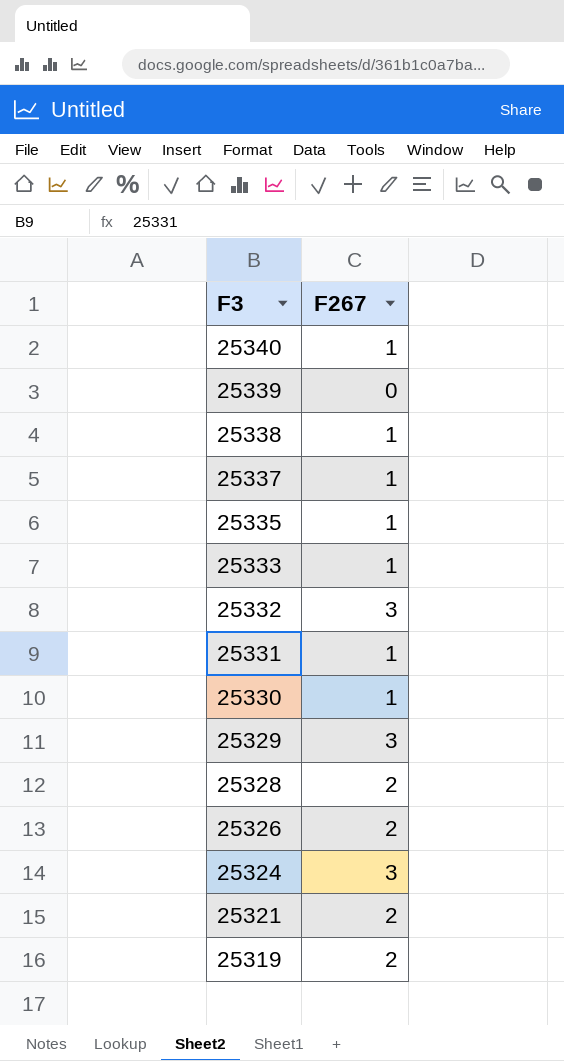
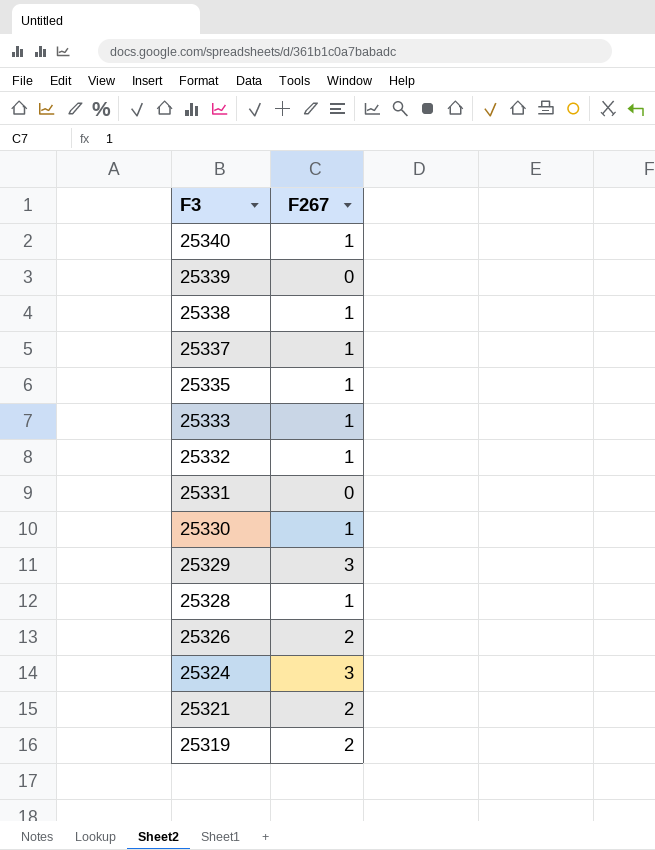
25332 | F267: 3 -> 1
25331 | F267: 1 -> 0
25328 | F267: 2 -> 1

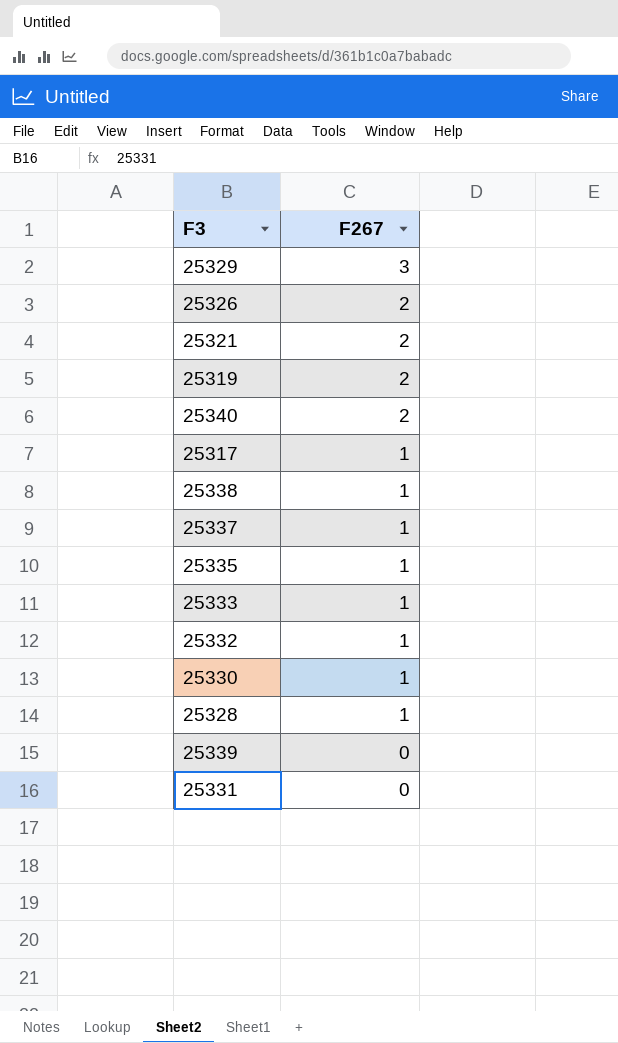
row order: F3 descending -> F267 descending
row 25324: 3 -> none
25340 | F267: 1 -> 2
row 25317: none -> 1

